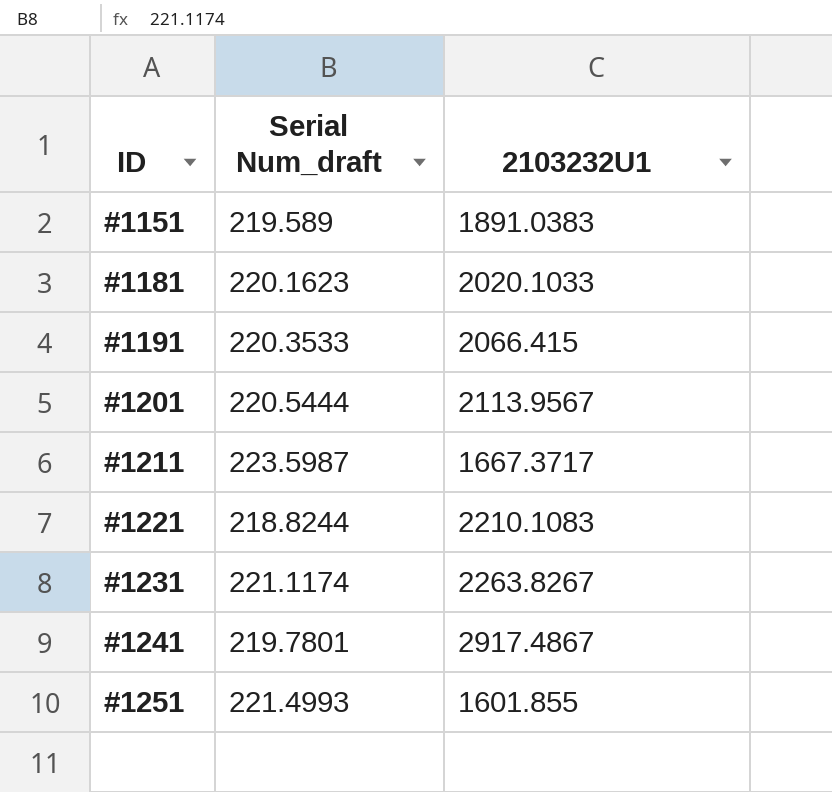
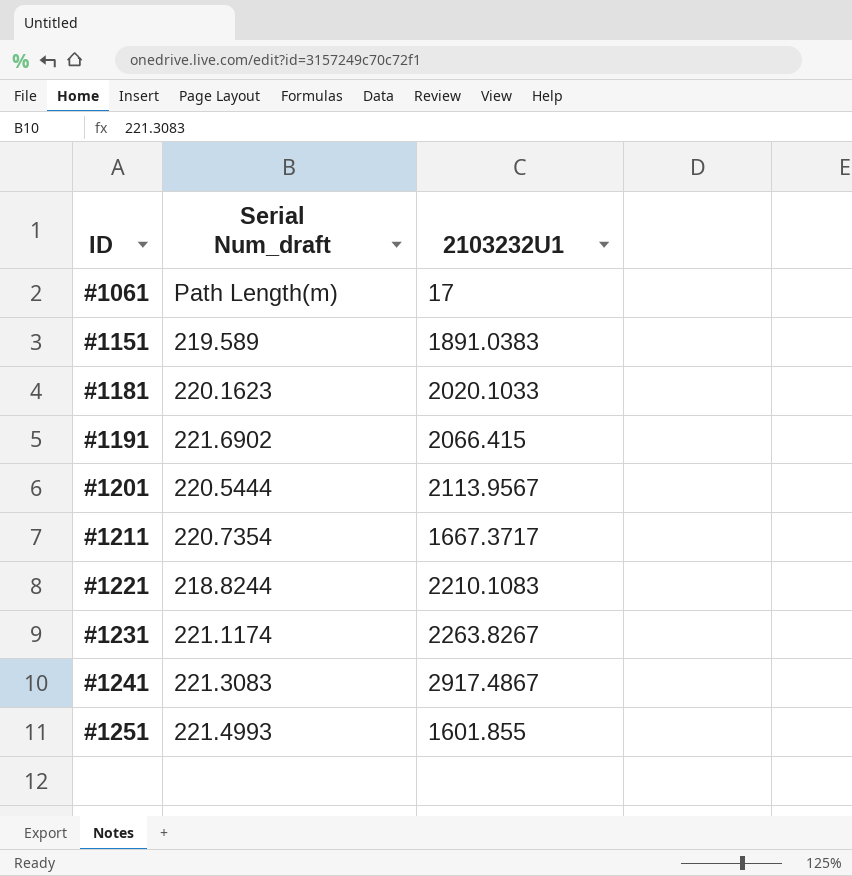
row #1061: none -> Path Length(m) | 17
#1191 | Serial Num_draft: 220.3533 -> 221.6902
#1211 | Serial Num_draft: 223.5987 -> 220.7354
#1241 | Serial Num_draft: 219.7801 -> 221.3083

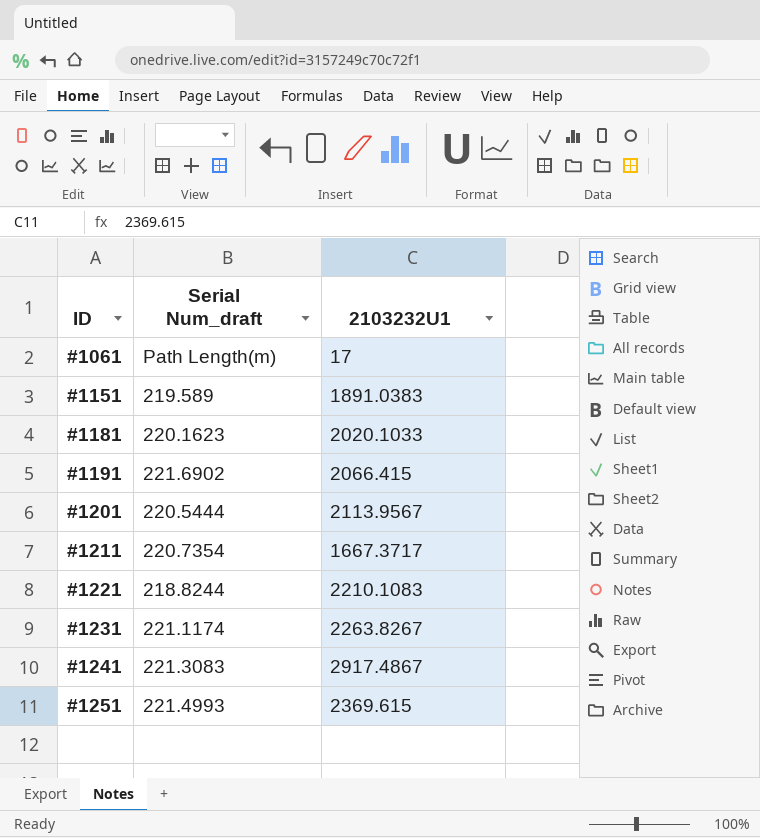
#1251 | 2103232U1: 1601.855 -> 2369.615

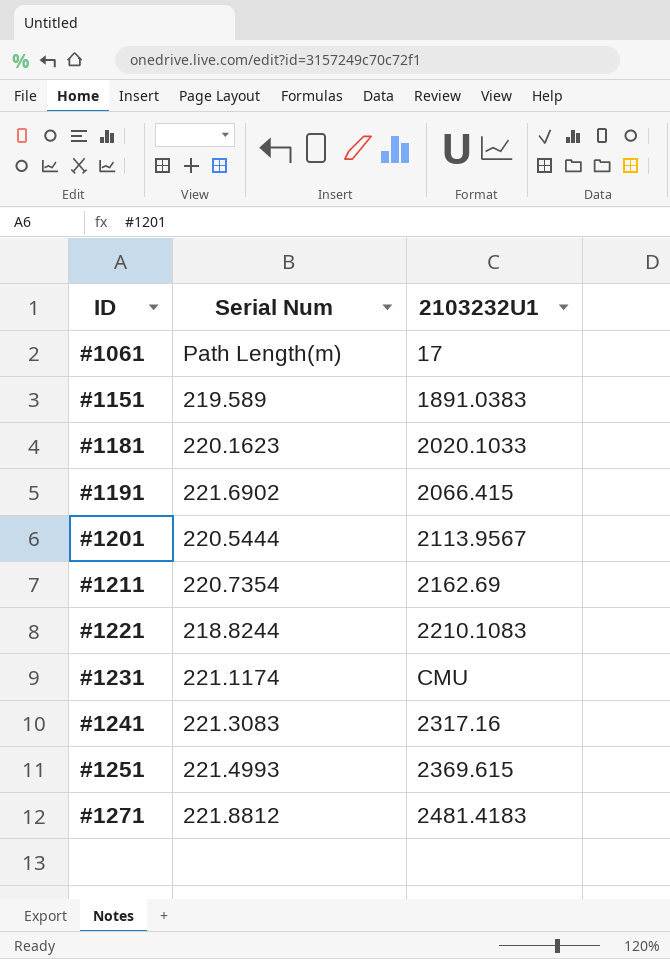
column name: Serial Num_draft -> Serial Num
#1211 | 2103232U1: 1667.3717 -> 2162.69
#1231 | 2103232U1: 2263.8267 -> CMU
#1241 | 2103232U1: 2917.4867 -> 2317.16
row #1271: none -> 221.8812 | 2481.4183

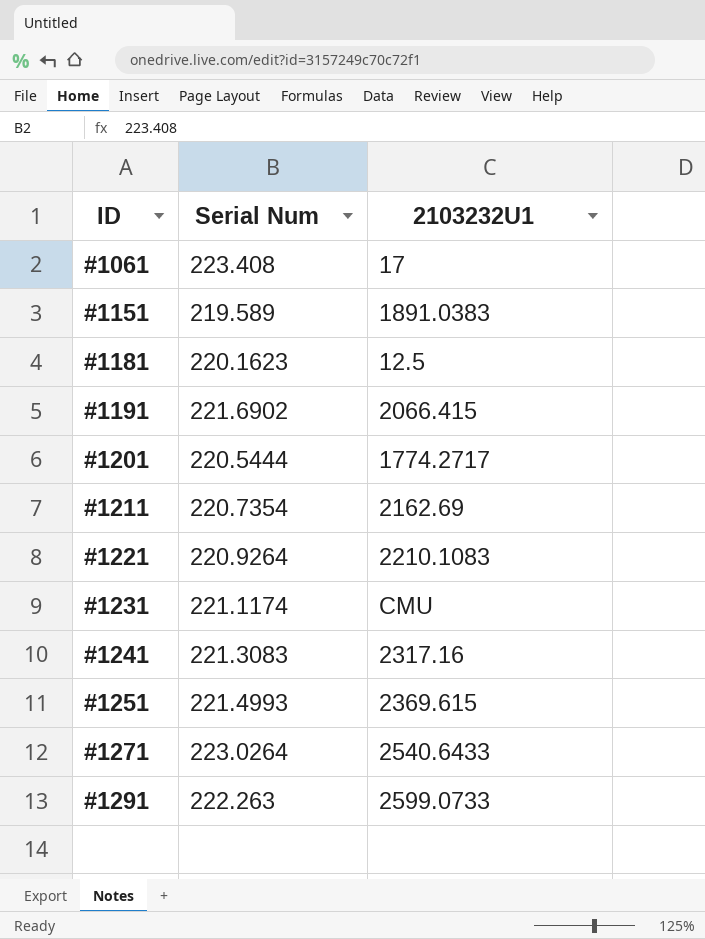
#1061 | Serial Num: Path Length(m) -> 223.408
#1181 | 2103232U1: 2020.1033 -> 12.5
#1201 | 2103232U1: 2113.9567 -> 1774.2717
#1221 | Serial Num: 218.8244 -> 220.9264
#1271 | Serial Num: 221.8812 -> 223.0264
#1271 | 2103232U1: 2481.4183 -> 2540.6433
row #1291: none -> 222.263 | 2599.0733

